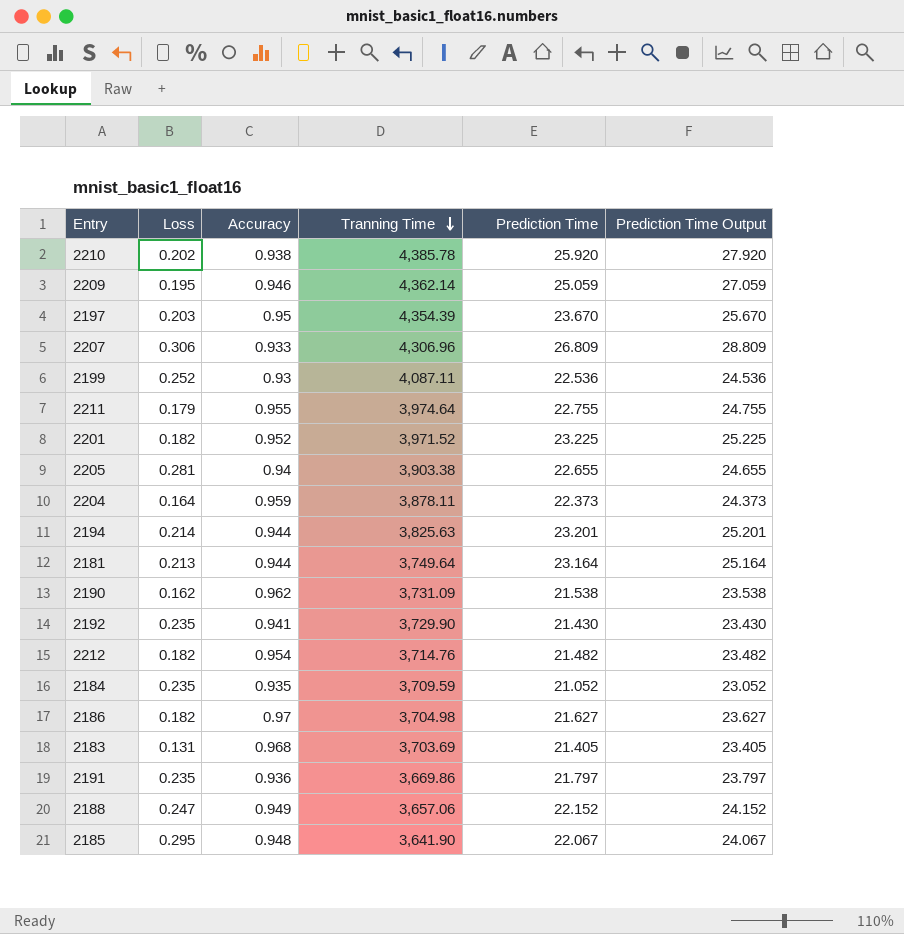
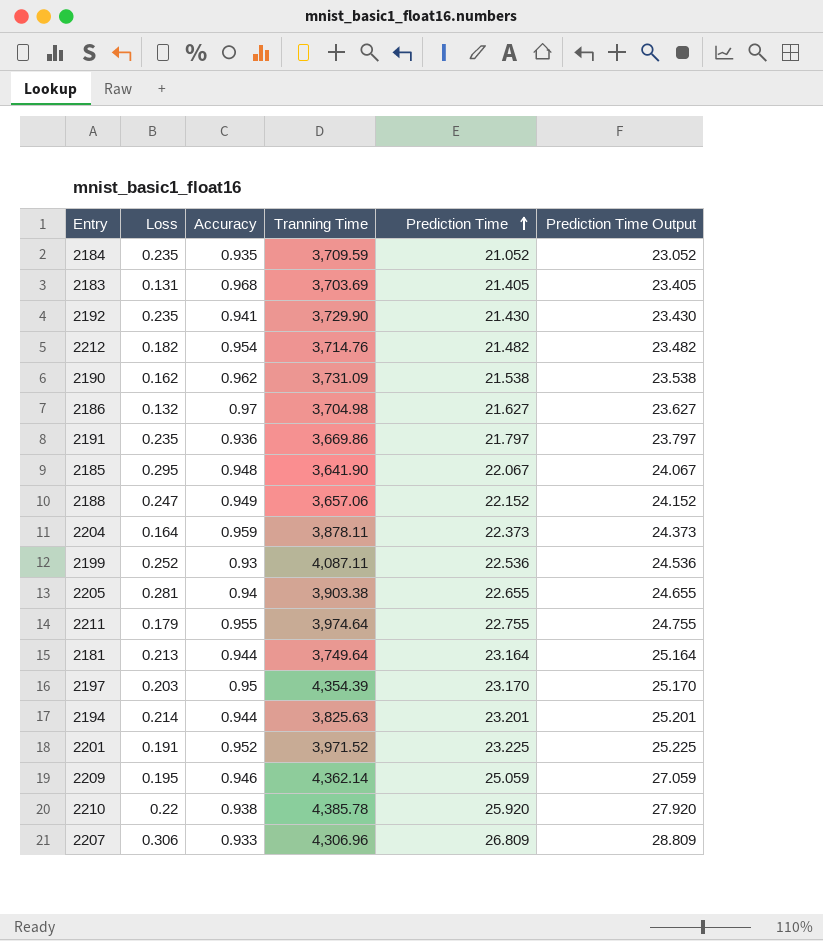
row order: Tranning Time descending -> Prediction Time ascending
2186 | Loss: 0.182 -> 0.132
2197 | Prediction Time: 23.670 -> 23.170
2197 | Prediction Time Output: 25.670 -> 25.170
2201 | Loss: 0.182 -> 0.191
2210 | Loss: 0.202 -> 0.22

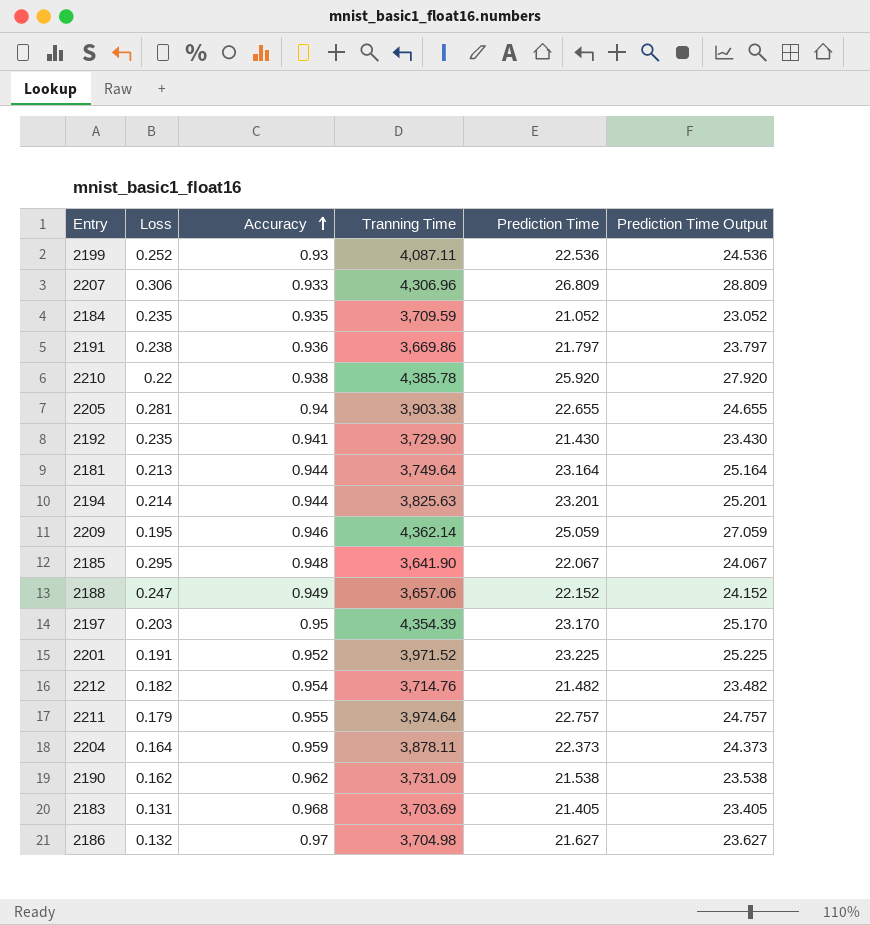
row order: Prediction Time ascending -> Accuracy ascending
2191 | Loss: 0.235 -> 0.238
2211 | Prediction Time: 22.755 -> 22.757
2211 | Prediction Time Output: 24.755 -> 24.757

